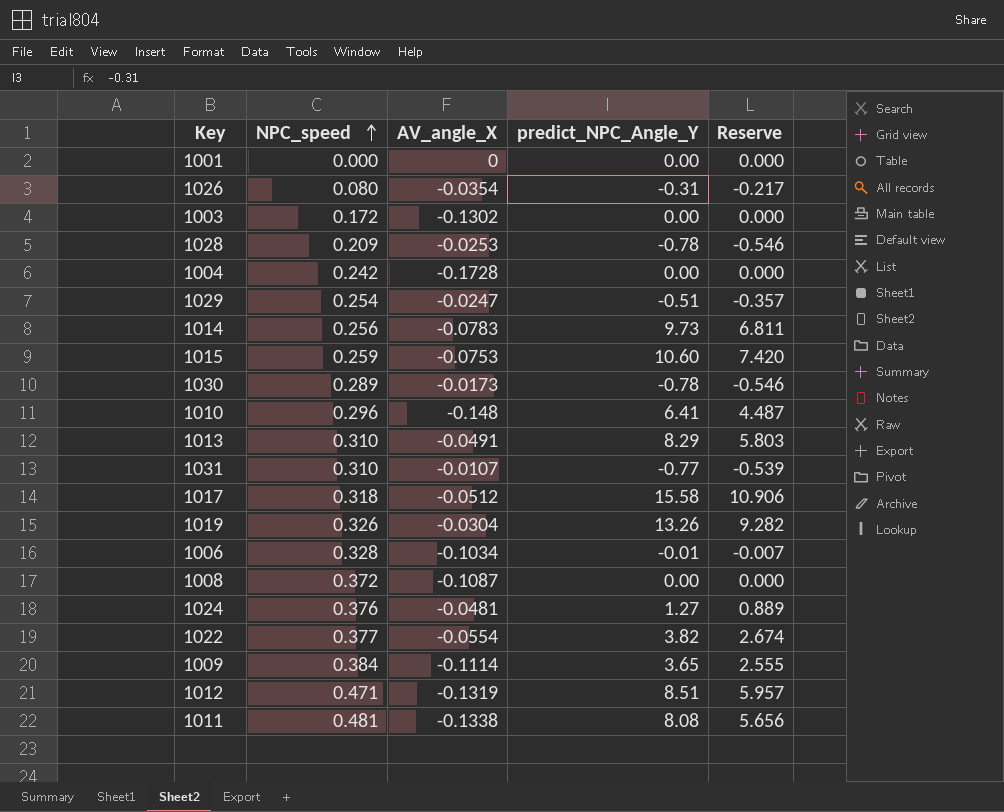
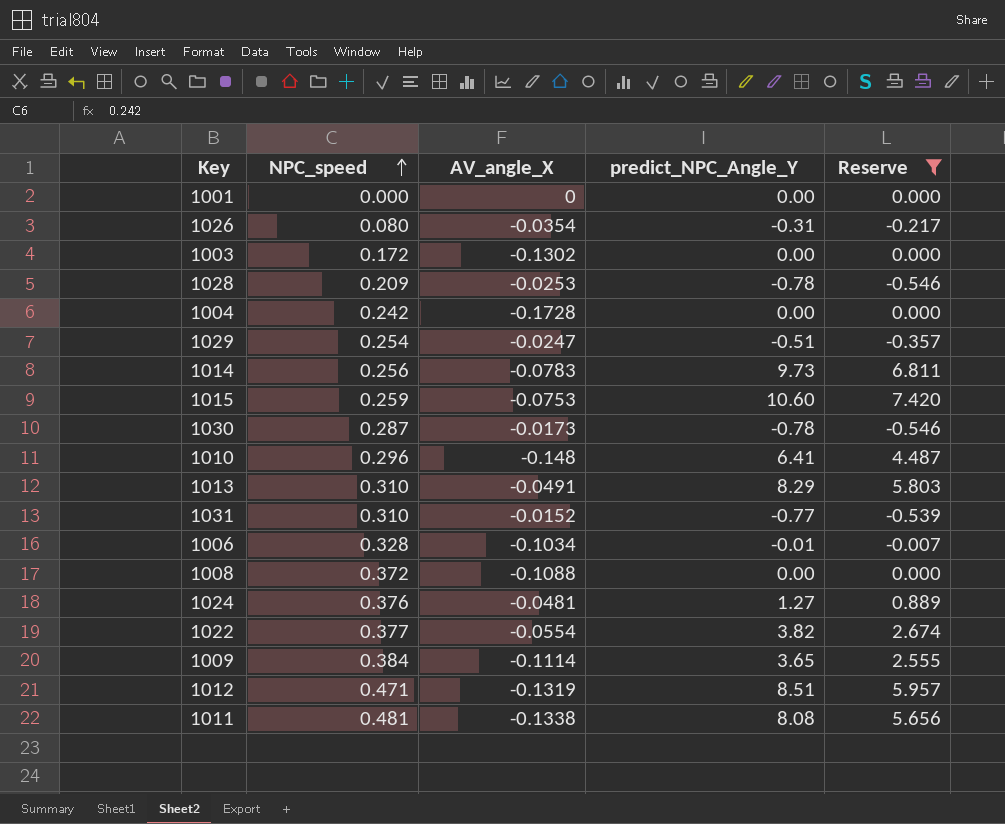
filter: none -> Reserve <= 7.420
1030 | NPC_speed: 0.289 -> 0.287
1031 | AV_angle_X: -0.0107 -> -0.0152
1008 | AV_angle_X: -0.1087 -> -0.1088

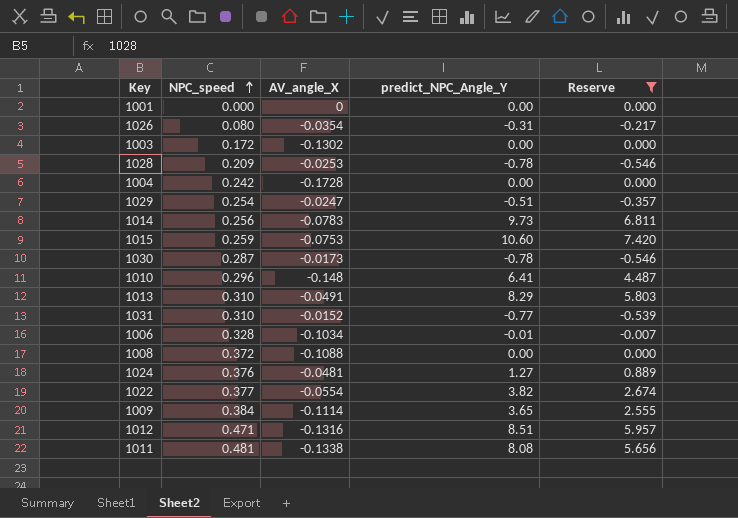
1012 | AV_angle_X: -0.1319 -> -0.1316

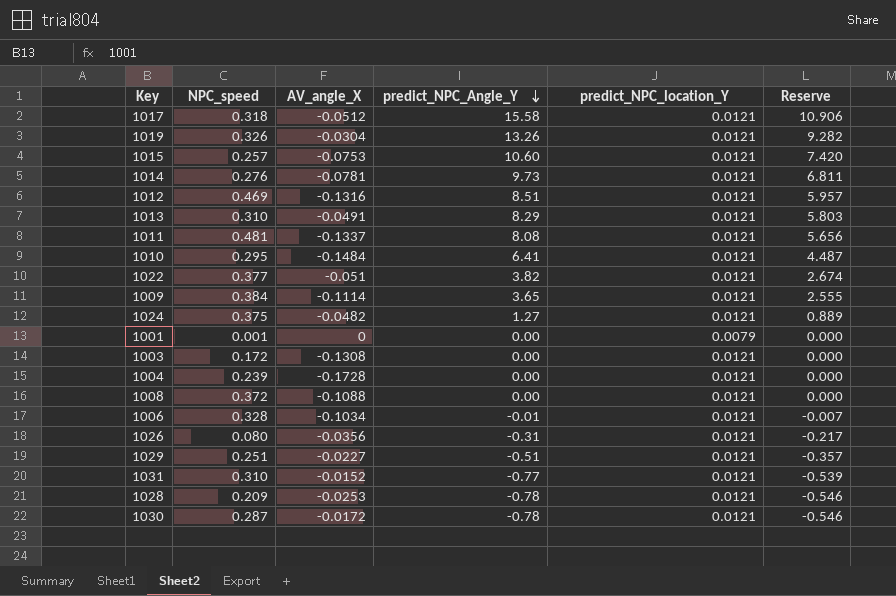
filter: Reserve <= 7.420 -> none
row order: NPC_speed ascending -> predict_NPC_Angle_Y descending
column predict_NPC_location_Y | position: none -> 5
1015 | NPC_speed: 0.259 -> 0.257
1014 | NPC_speed: 0.256 -> 0.276
1014 | AV_angle_X: -0.0783 -> -0.0781
1012 | NPC_speed: 0.471 -> 0.469
1011 | AV_angle_X: -0.1338 -> -0.1337
1010 | NPC_speed: 0.296 -> 0.295
1010 | AV_angle_X: -0.148 -> -0.1484
1022 | AV_angle_X: -0.0554 -> -0.051
1024 | NPC_speed: 0.376 -> 0.375
1024 | AV_angle_X: -0.0481 -> -0.0482
1001 | NPC_speed: 0.000 -> 0.001
1003 | AV_angle_X: -0.1302 -> -0.1308
1004 | NPC_speed: 0.242 -> 0.239
1026 | AV_angle_X: -0.0354 -> -0.0356
1029 | NPC_speed: 0.254 -> 0.251
1029 | AV_angle_X: -0.0247 -> -0.0227
1030 | AV_angle_X: -0.0173 -> -0.0172

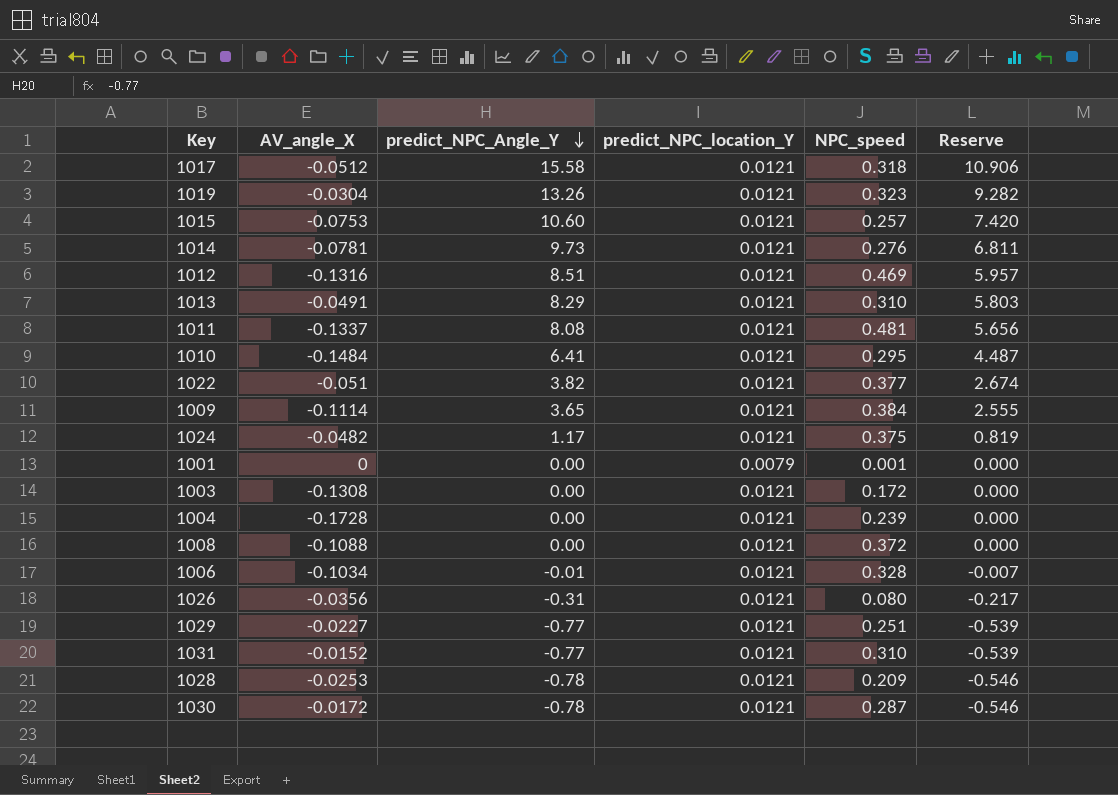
column NPC_speed | position: 2 -> 5
1019 | NPC_speed: 0.326 -> 0.323
1024 | predict_NPC_Angle_Y: 1.27 -> 1.17
1024 | Reserve: 0.889 -> 0.819
1029 | predict_NPC_Angle_Y: -0.51 -> -0.77
1029 | Reserve: -0.357 -> -0.539

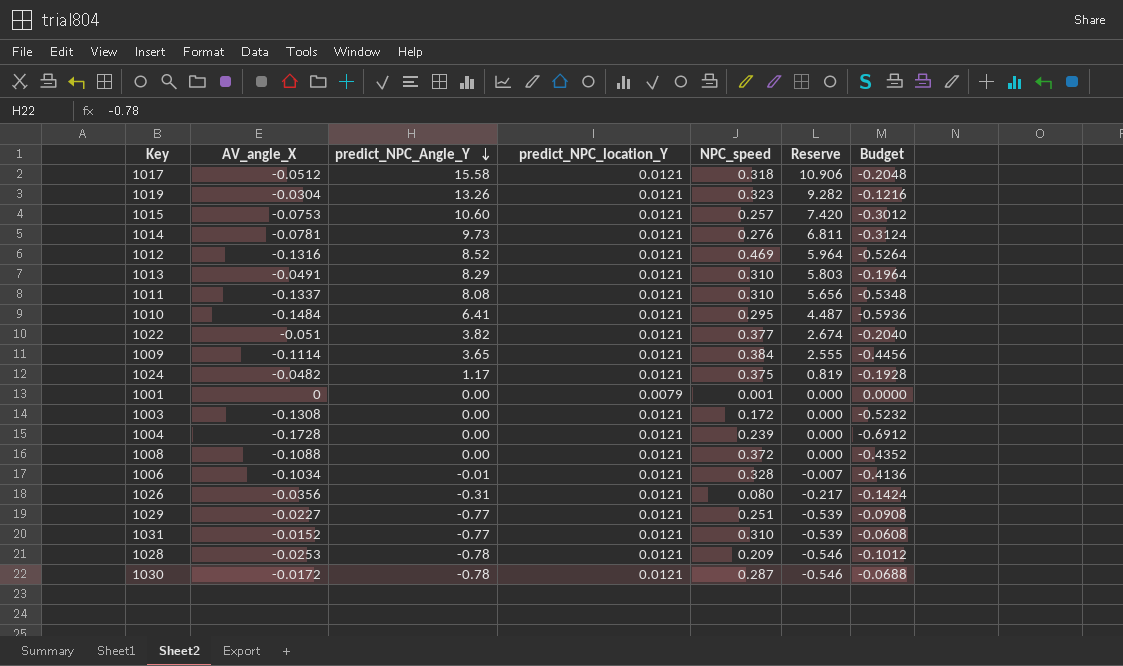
column Budget | formula: none -> [AV_angle_X] * 4
1012 | predict_NPC_Angle_Y: 8.51 -> 8.52
1012 | Reserve: 5.957 -> 5.964
1011 | NPC_speed: 0.481 -> 0.310

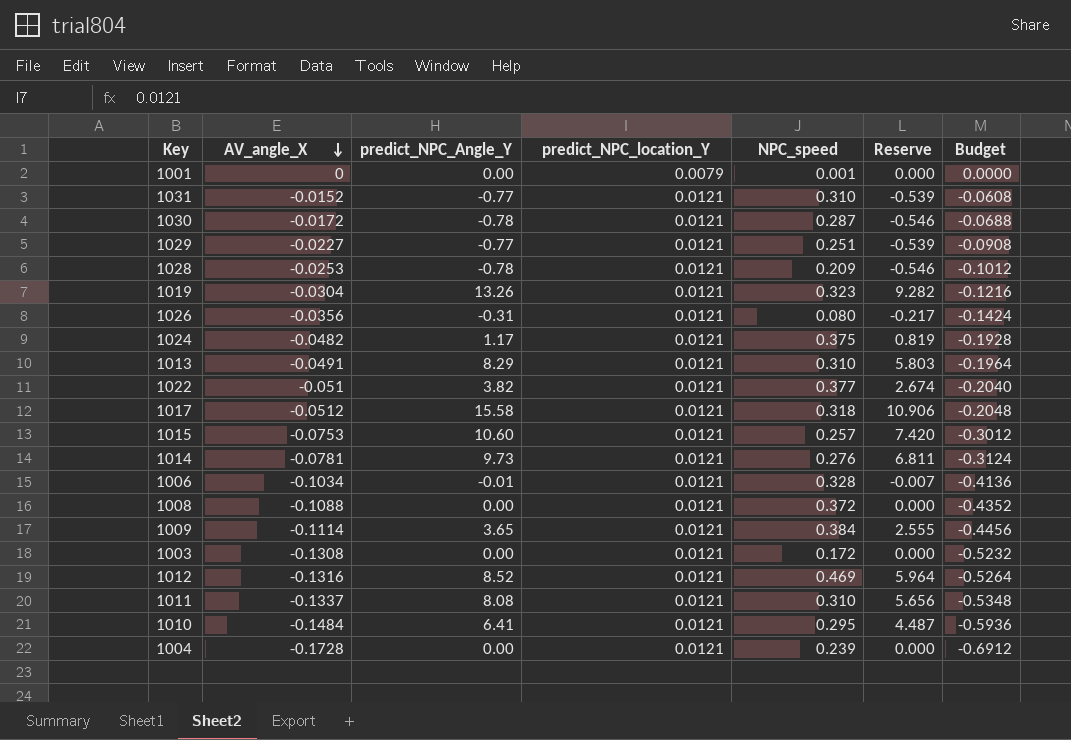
row order: predict_NPC_Angle_Y descending -> AV_angle_X descending

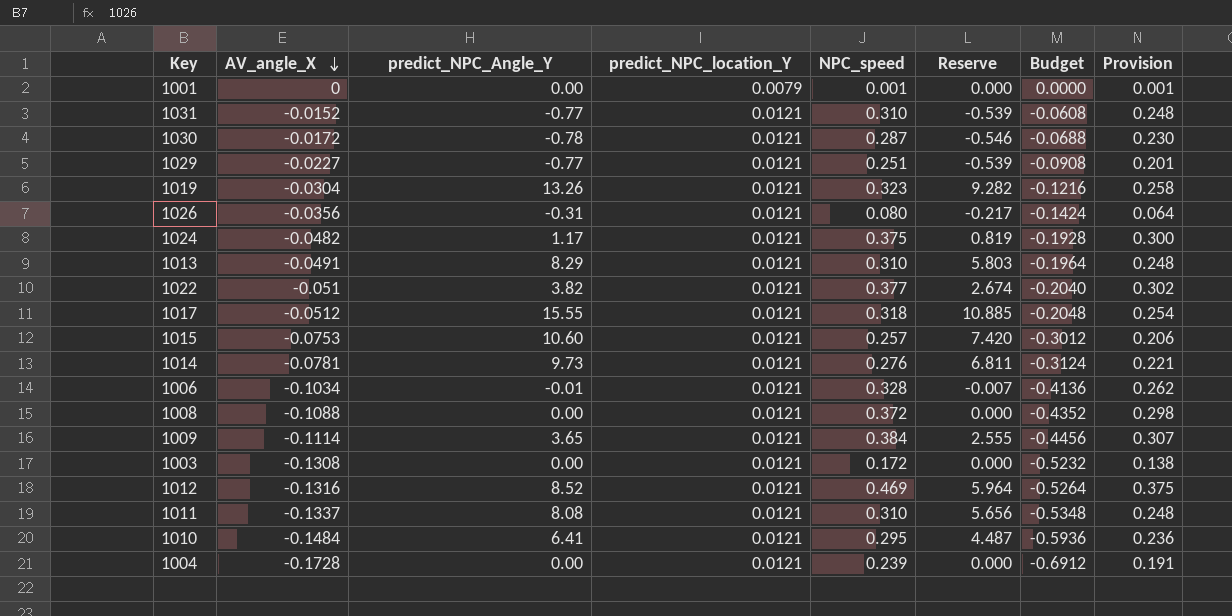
column Provision | formula: none -> [NPC_speed] * 0.8
row 1028: -0.0253 | -0.78 | 0.0121 | 0.209 | -0.546 | -0.1012 -> none
1017 | predict_NPC_Angle_Y: 15.58 -> 15.55
1017 | Reserve: 10.906 -> 10.885

